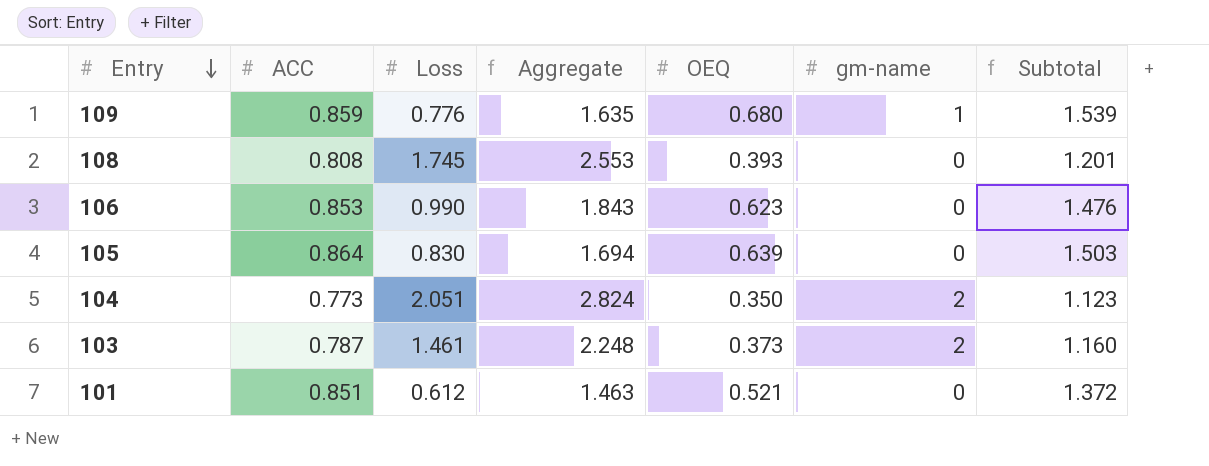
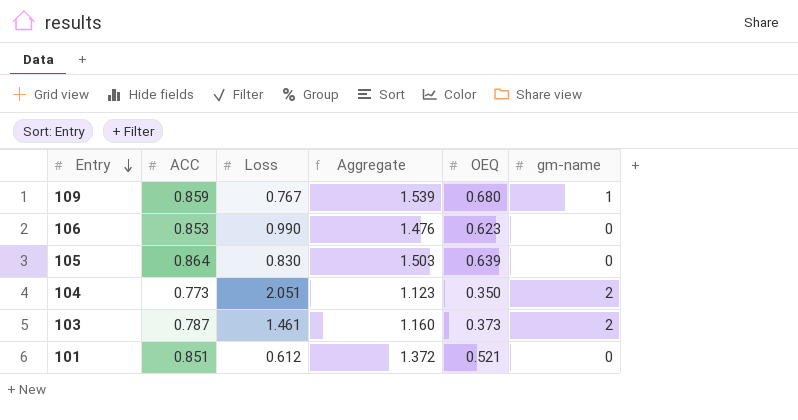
column Subtotal | formula: [ACC] + [OEQ] -> none
column Aggregate | formula: [ACC] + [Loss] -> [ACC] + [OEQ]
row 108: 0.808 | 1.745 | 2.553 | 0.393 | 0 | 1.201 -> none
109 | Loss: 0.776 -> 0.767

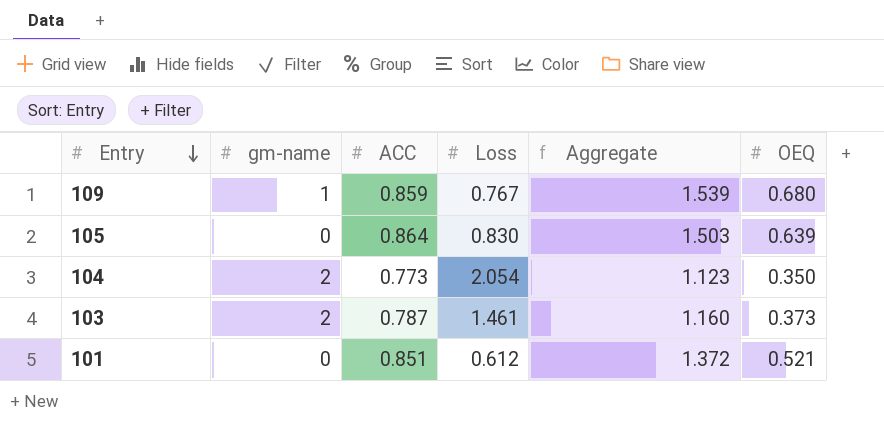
column gm-name | position: 6 -> 2
row 106: 0.853 | 0.990 | 1.476 | 0.623 | 0 -> none
104 | Loss: 2.051 -> 2.054

